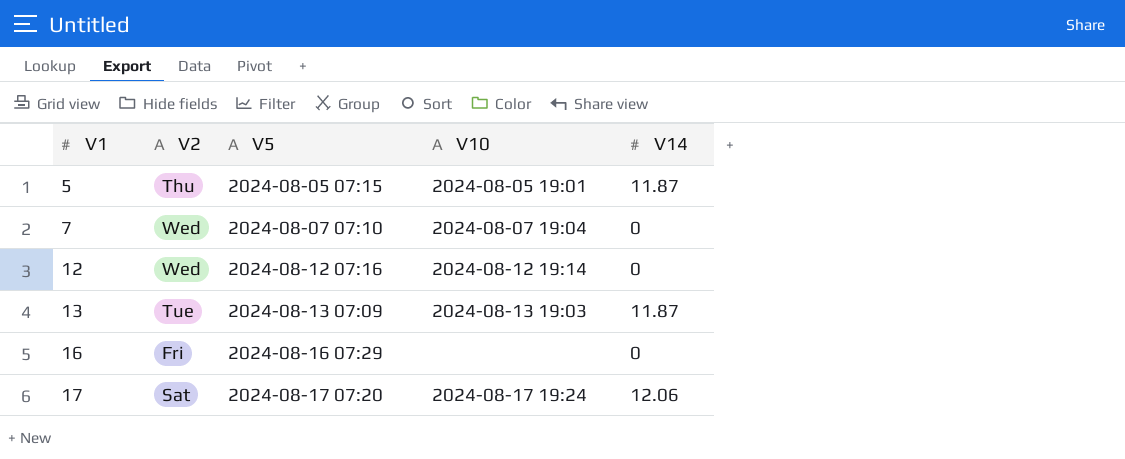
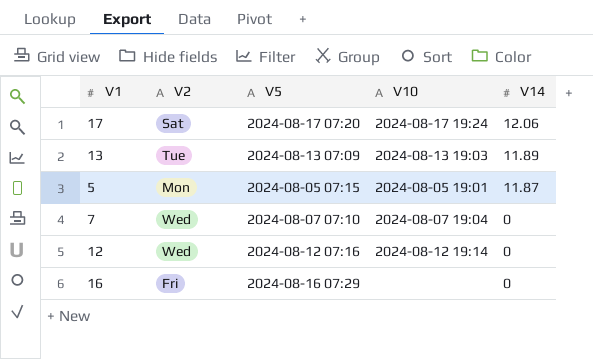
row order: V1 ascending -> V14 descending
13 | V14: 11.87 -> 11.89
5 | V2: Thu -> Mon

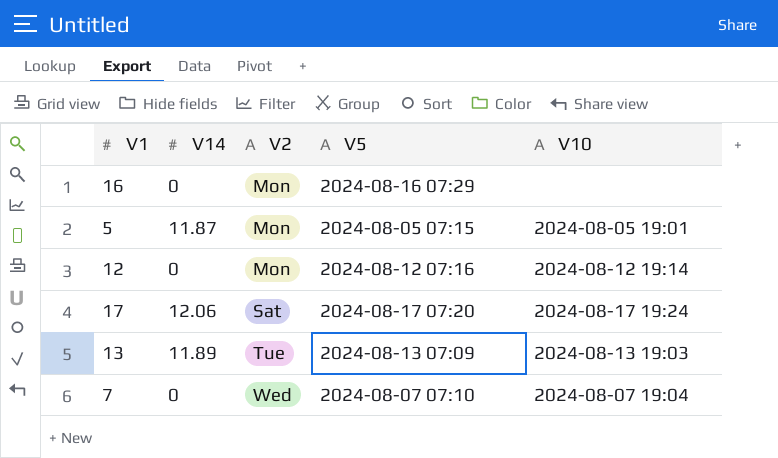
row order: V14 descending -> V2 ascending
column V14 | position: 5 -> 2
16 | V2: Fri -> Mon
12 | V2: Wed -> Mon

